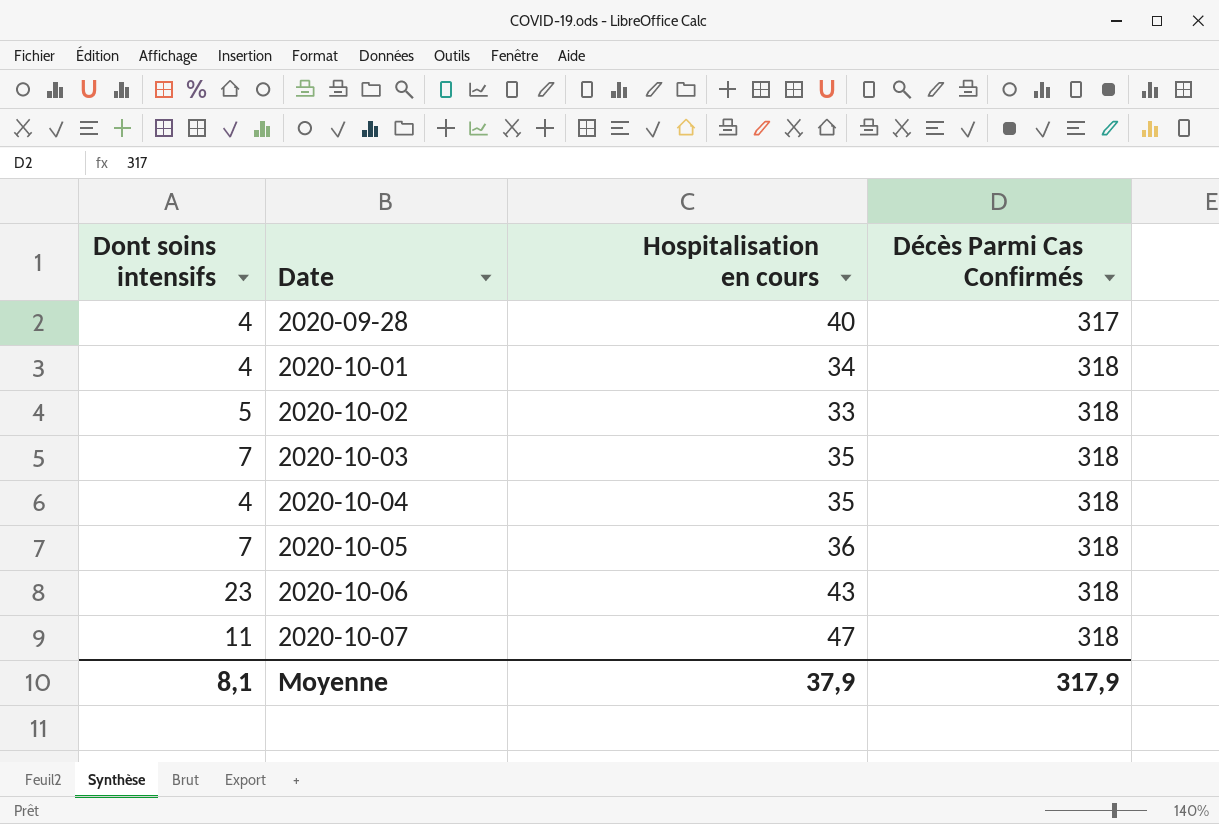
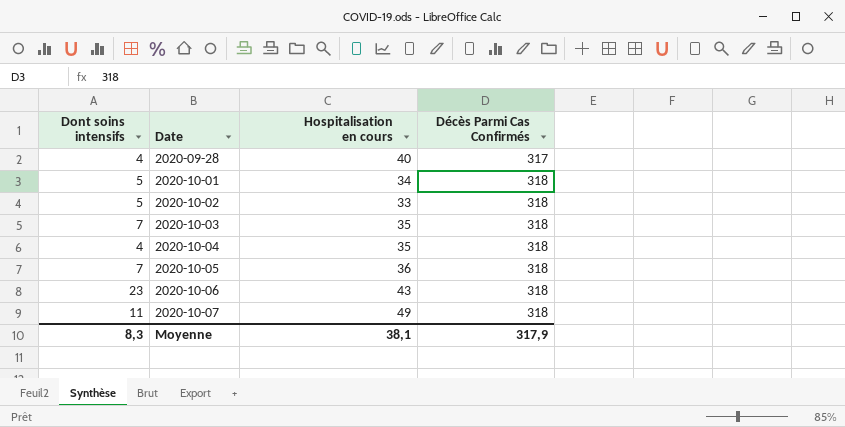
2020-10-01 | Dont soins intensifs: 4 -> 5
2020-10-07 | Hospitalisation en cours: 47 -> 49
Moyenne | Dont soins intensifs: 8,1 -> 8,3
Moyenne | Hospitalisation en cours: 37,9 -> 38,1

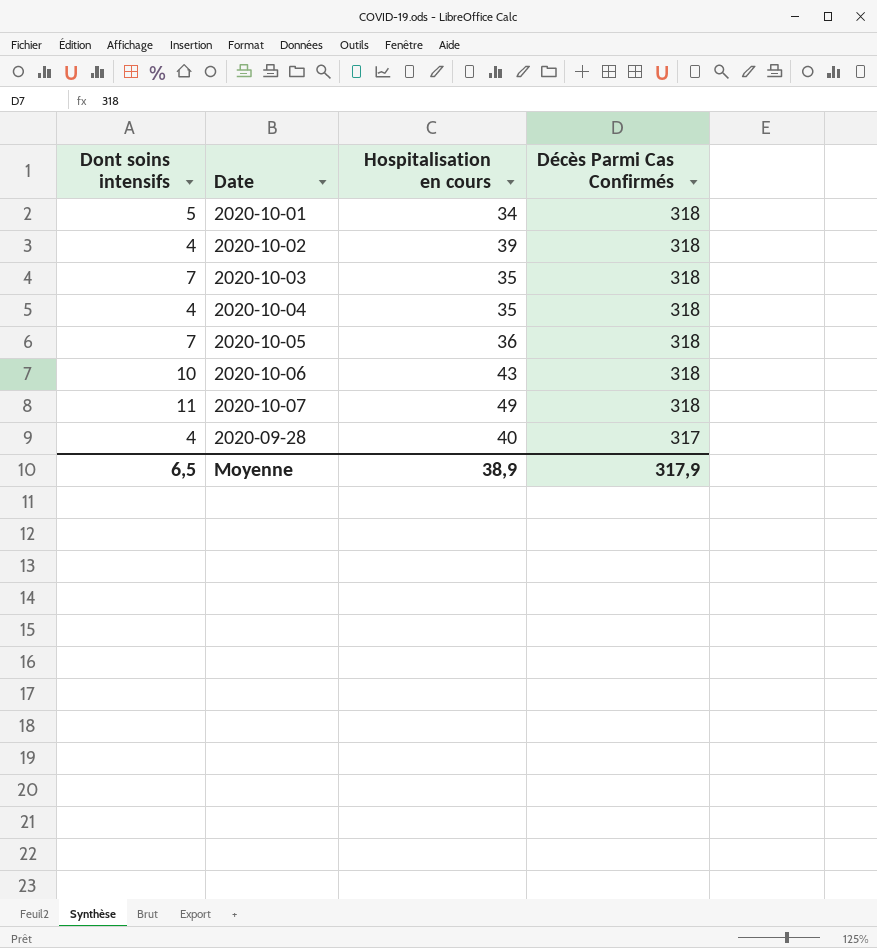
row order: Date ascending -> Décès Parmi Cas Confirmés descending
2020-10-02 | Dont soins intensifs: 5 -> 4
2020-10-02 | Hospitalisation en cours: 33 -> 39
2020-10-06 | Dont soins intensifs: 23 -> 10
Moyenne | Dont soins intensifs: 8,3 -> 6,5
Moyenne | Hospitalisation en cours: 38,1 -> 38,9

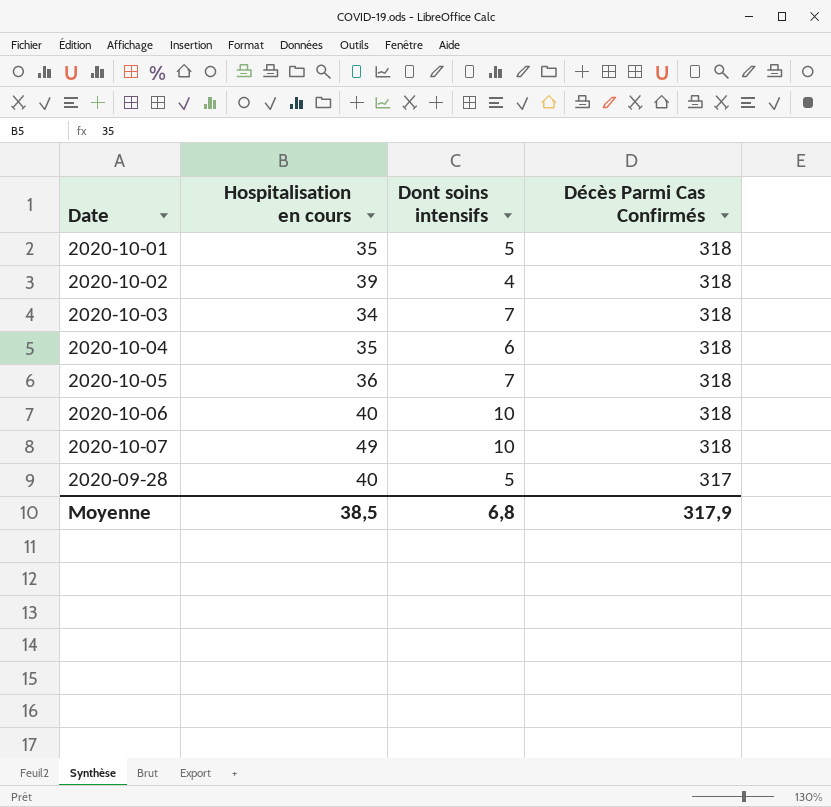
column Dont soins intensifs | position: 1 -> 3
2020-10-01 | Hospitalisation en cours: 34 -> 35
2020-10-03 | Hospitalisation en cours: 35 -> 34
2020-10-04 | Dont soins intensifs: 4 -> 6
2020-10-06 | Hospitalisation en cours: 43 -> 40
2020-10-07 | Dont soins intensifs: 11 -> 10
2020-09-28 | Dont soins intensifs: 4 -> 5
Moyenne | Hospitalisation en cours: 38,9 -> 38,5
Moyenne | Dont soins intensifs: 6,5 -> 6,8

